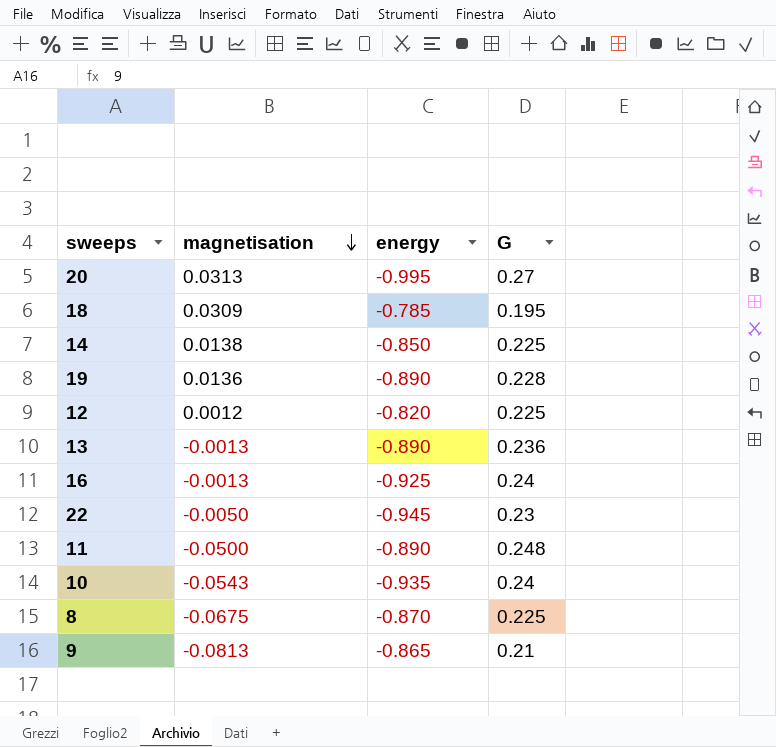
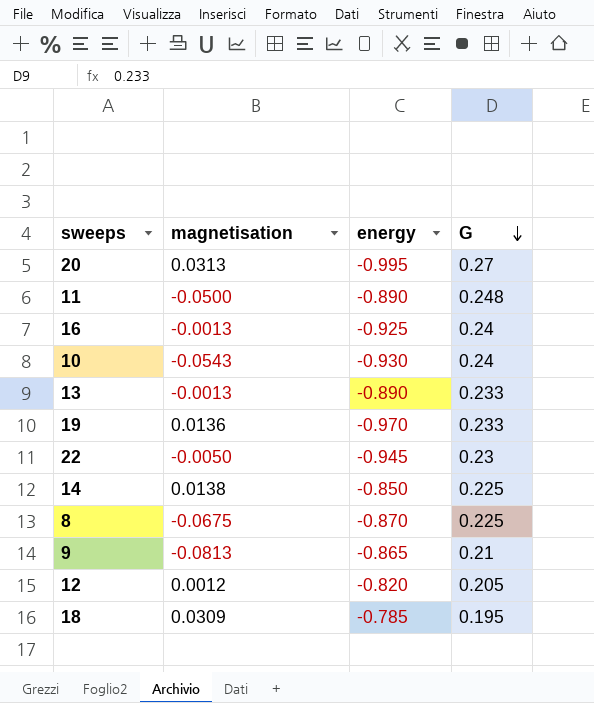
row order: magnetisation descending -> G descending
10 | energy: -0.935 -> -0.930
13 | G: 0.236 -> 0.233
19 | energy: -0.890 -> -0.970
19 | G: 0.228 -> 0.233
12 | G: 0.225 -> 0.205

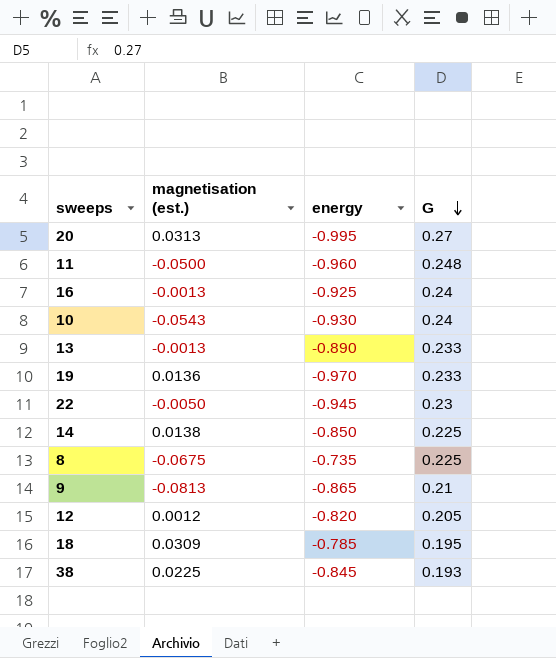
column name: magnetisation -> magnetisation (est.)
11 | energy: -0.890 -> -0.960
8 | energy: -0.870 -> -0.735
row 38: none -> 0.0225 | -0.845 | 0.193

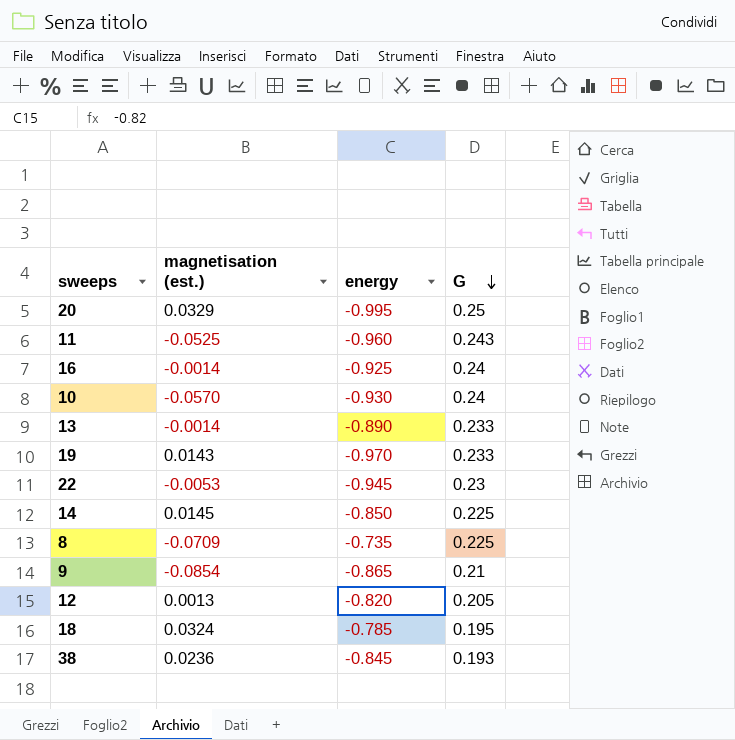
20 | magnetisation (est.): 0.0313 -> 0.0329
20 | G: 0.27 -> 0.25
11 | magnetisation (est.): -0.0500 -> -0.0525
11 | G: 0.248 -> 0.243
16 | magnetisation (est.): -0.0013 -> -0.0014
10 | magnetisation (est.): -0.0543 -> -0.0570
13 | magnetisation (est.): -0.0013 -> -0.0014
19 | magnetisation (est.): 0.0136 -> 0.0143
22 | magnetisation (est.): -0.0050 -> -0.0053
14 | magnetisation (est.): 0.0138 -> 0.0145
8 | magnetisation (est.): -0.0675 -> -0.0709
9 | magnetisation (est.): -0.0813 -> -0.0854
12 | magnetisation (est.): 0.0012 -> 0.0013
18 | magnetisation (est.): 0.0309 -> 0.0324
38 | magnetisation (est.): 0.0225 -> 0.0236

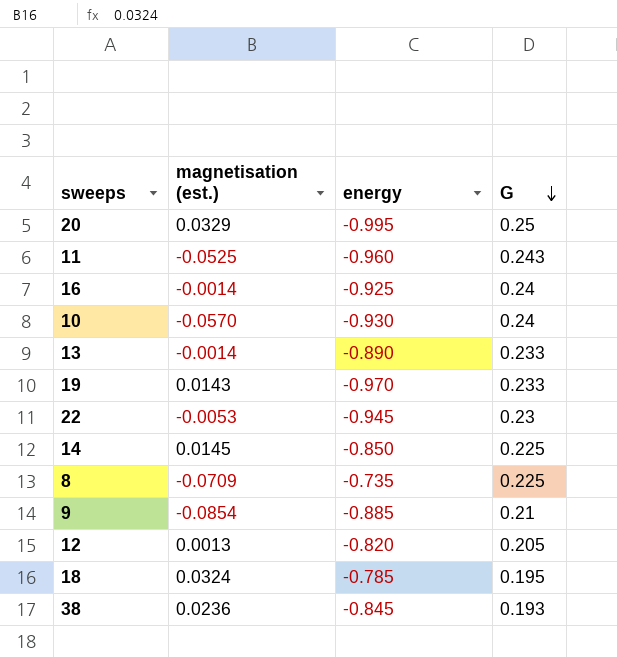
9 | energy: -0.865 -> -0.885

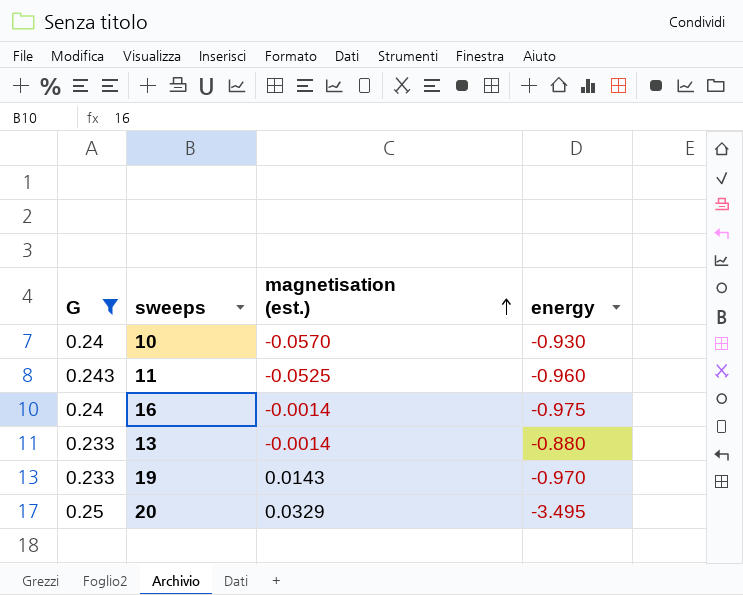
filter: none -> G >= 0.233
row order: G descending -> magnetisation (est.) ascending
column G | position: 4 -> 1
16 | energy: -0.925 -> -0.975
13 | energy: -0.890 -> -0.880
20 | energy: -0.995 -> -3.495

